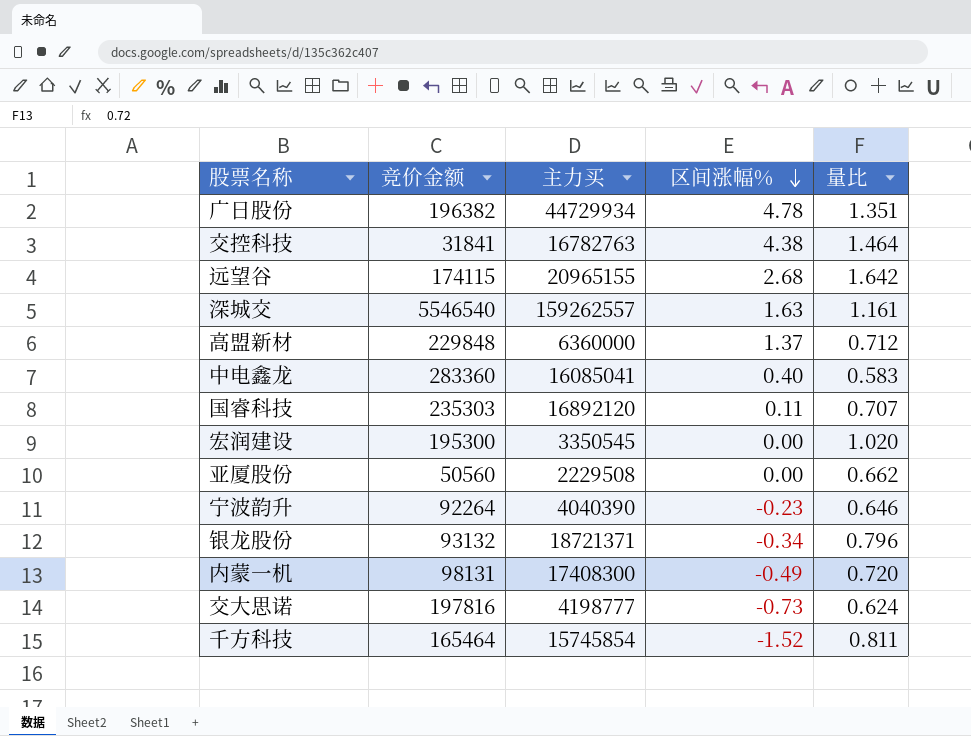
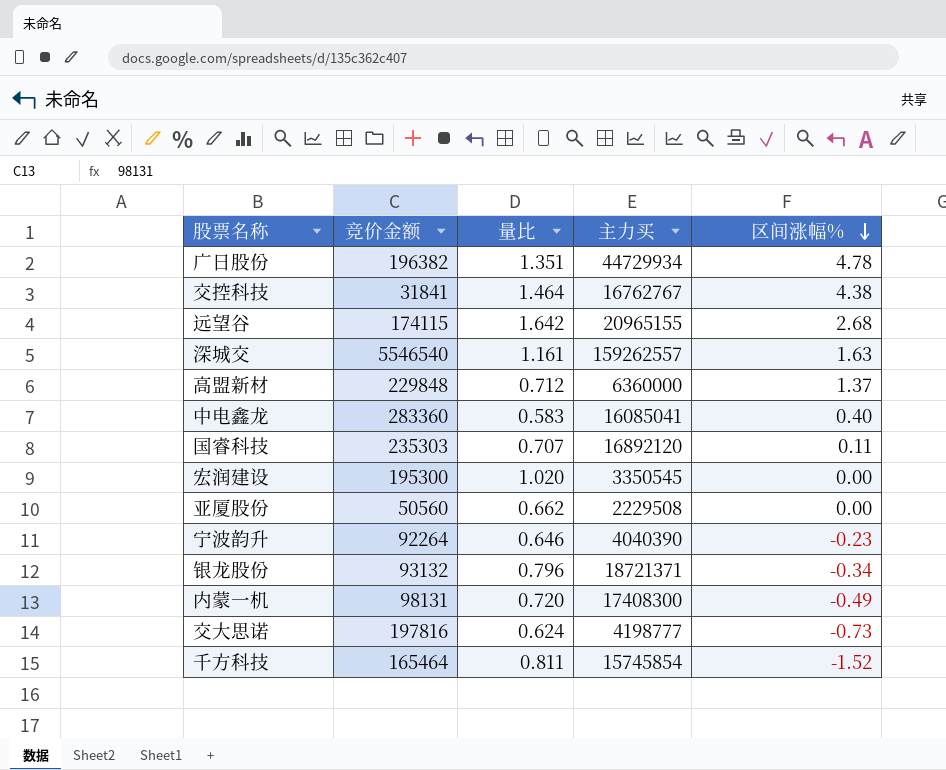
column 量比 | position: 5 -> 3
交控科技 | 主力买: 16782763 -> 16762767

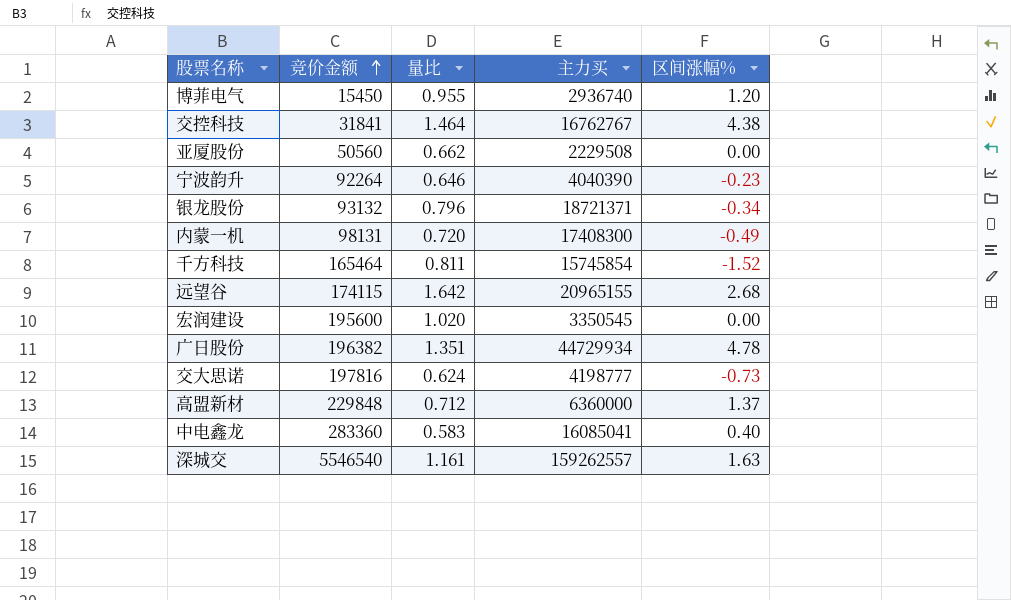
row order: 区间涨幅% descending -> 竞价金额 ascending
row 国睿科技: 235303 | 0.707 | 16892120 | 0.11 -> none
row 博菲电气: none -> 15450 | 0.955 | 2936740 | 1.20
宏润建设 | 竞价金额: 195300 -> 195600

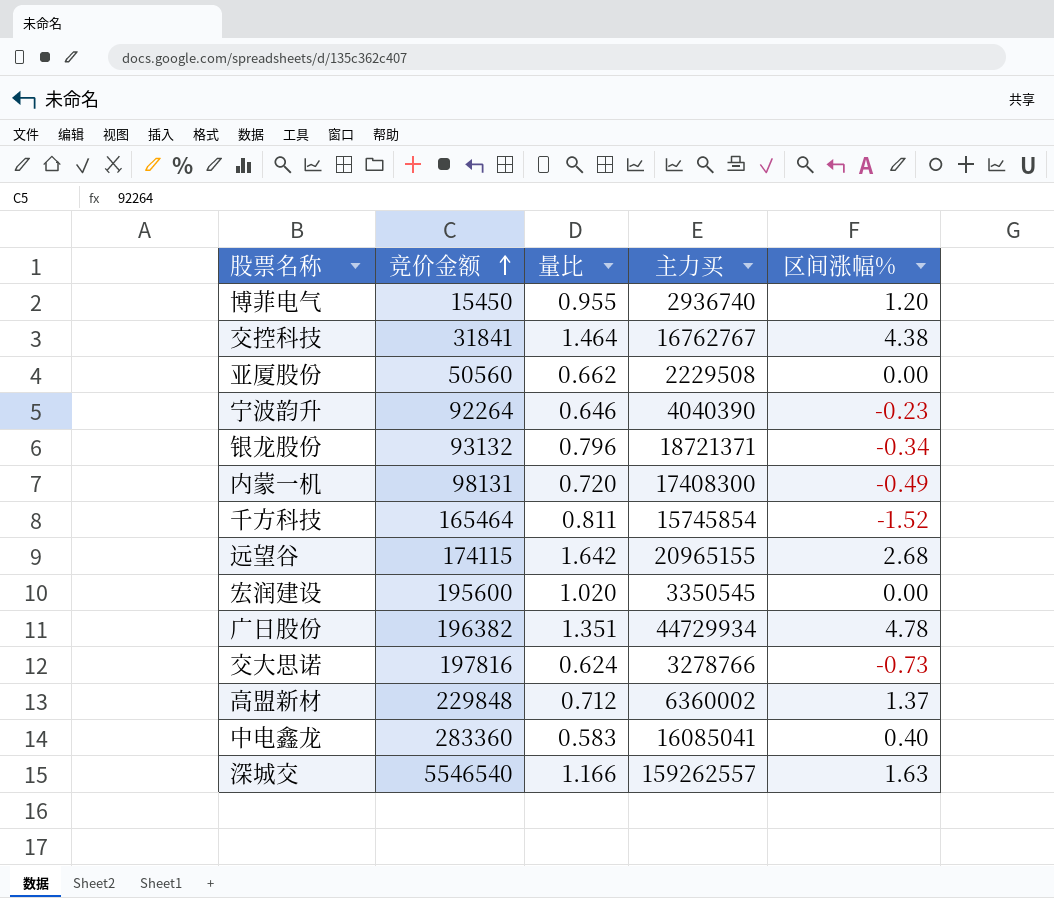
交大思诺 | 主力买: 4198777 -> 3278766
高盟新材 | 主力买: 6360000 -> 6360002
深城交 | 量比: 1.161 -> 1.166

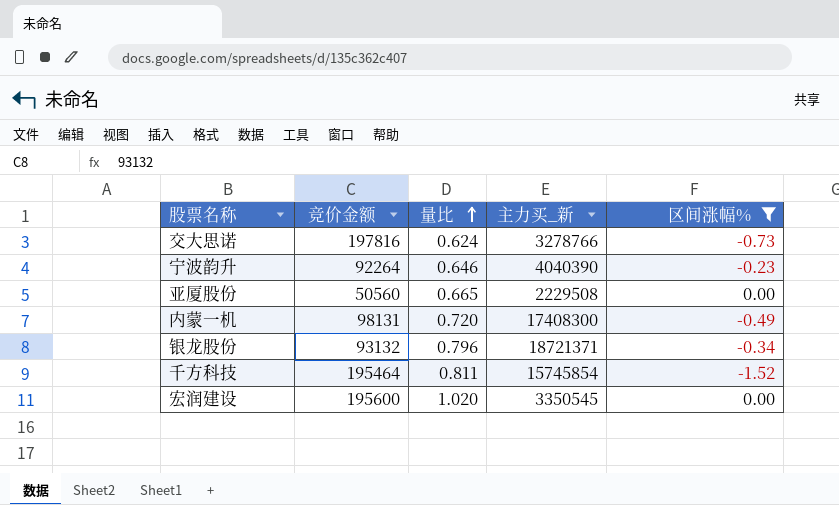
filter: none -> 区间涨幅% <= 0.00
row order: 竞价金额 ascending -> 量比 ascending
column name: 主力买 -> 主力买_新
亚厦股份 | 量比: 0.662 -> 0.665
千方科技 | 竞价金额: 165464 -> 195464

